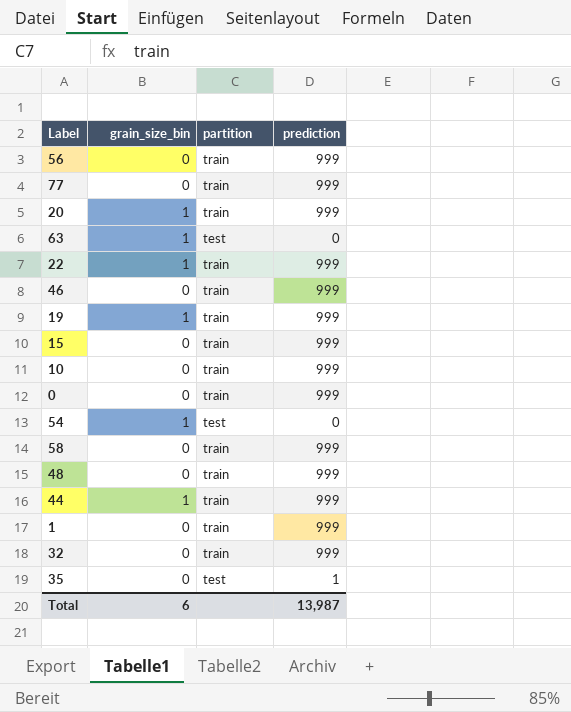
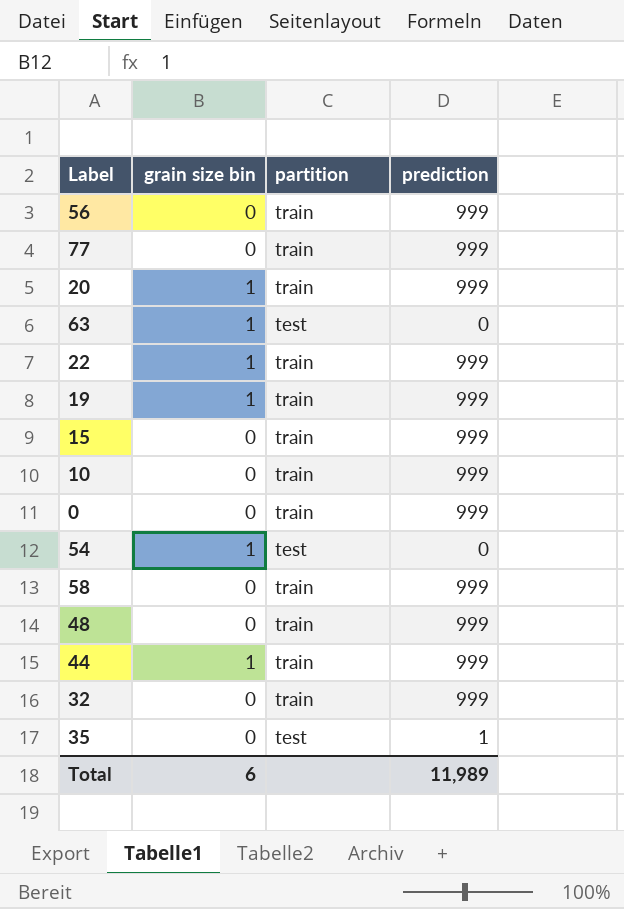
column name: grain_size_bin -> grain size bin
row 46: 0 | train | 999 -> none
row 1: 0 | train | 999 -> none
Total | prediction: 13,987 -> 11,989

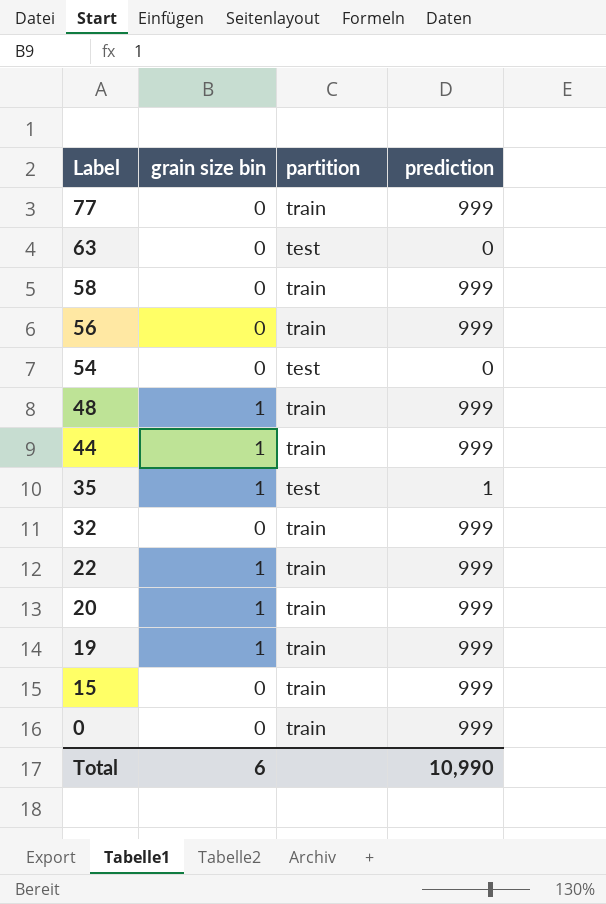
row order: none -> Label descending
row 10: 0 | train | 999 -> none
63 | grain size bin: 1 -> 0
54 | grain size bin: 1 -> 0
48 | grain size bin: 0 -> 1
35 | grain size bin: 0 -> 1
Total | prediction: 11,989 -> 10,990

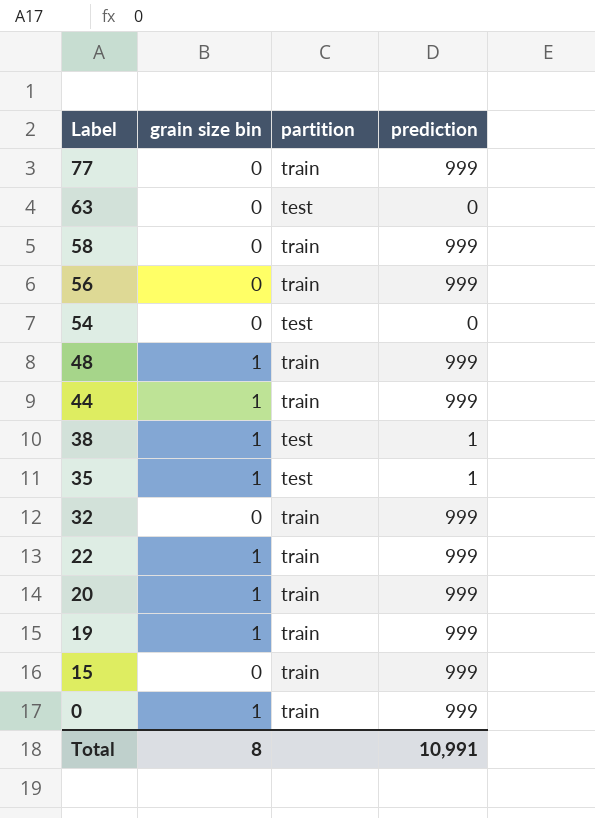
row 38: none -> 1 | test | 1
0 | grain size bin: 0 -> 1
Total | grain size bin: 6 -> 8
Total | prediction: 10,990 -> 10,991

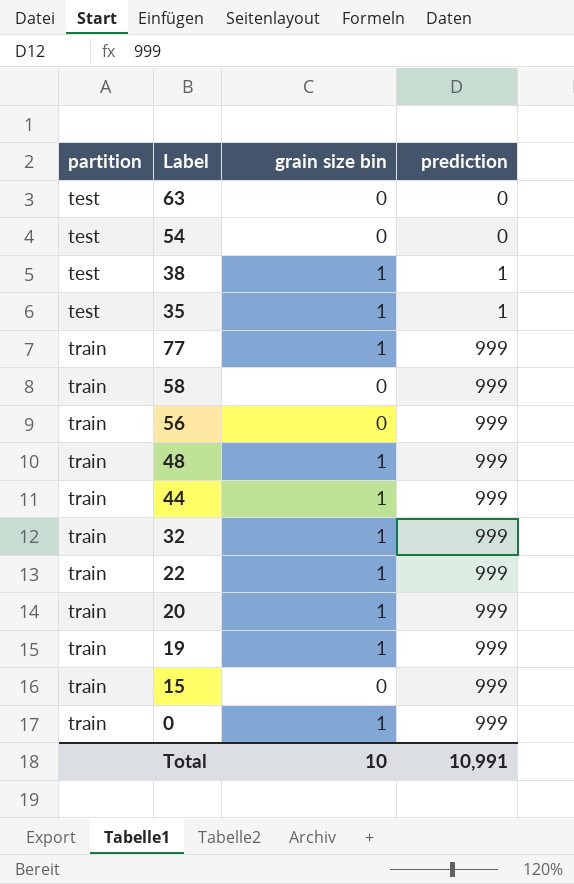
row order: Label descending -> partition ascending
column partition | position: 3 -> 1
77 | grain size bin: 0 -> 1
32 | grain size bin: 0 -> 1
Total | grain size bin: 8 -> 10

